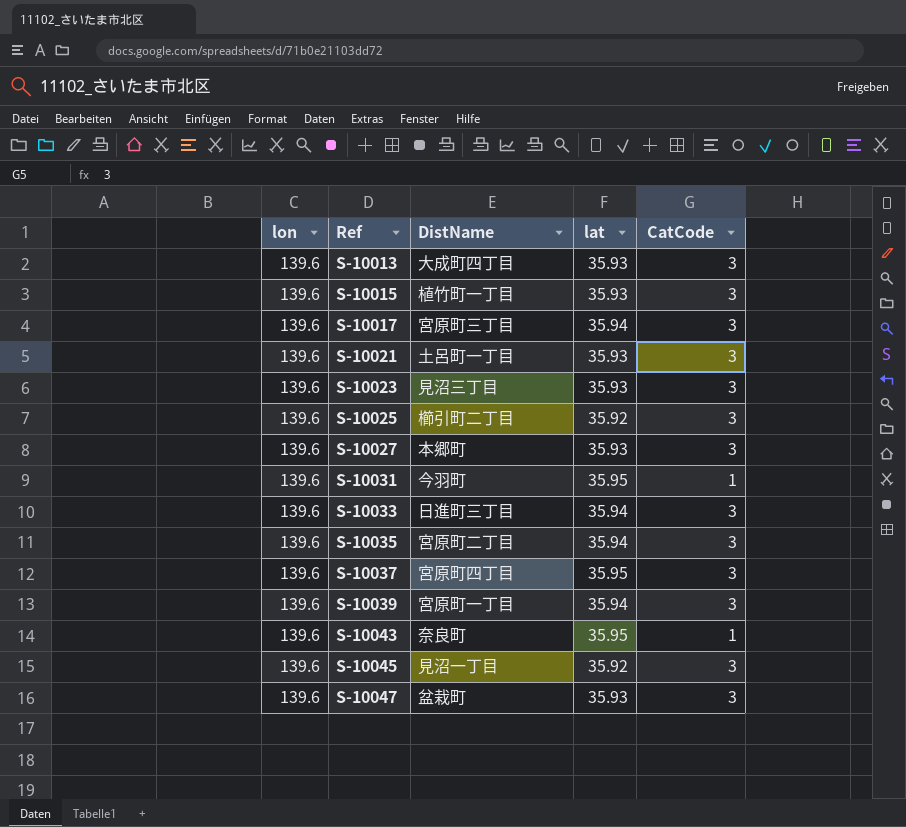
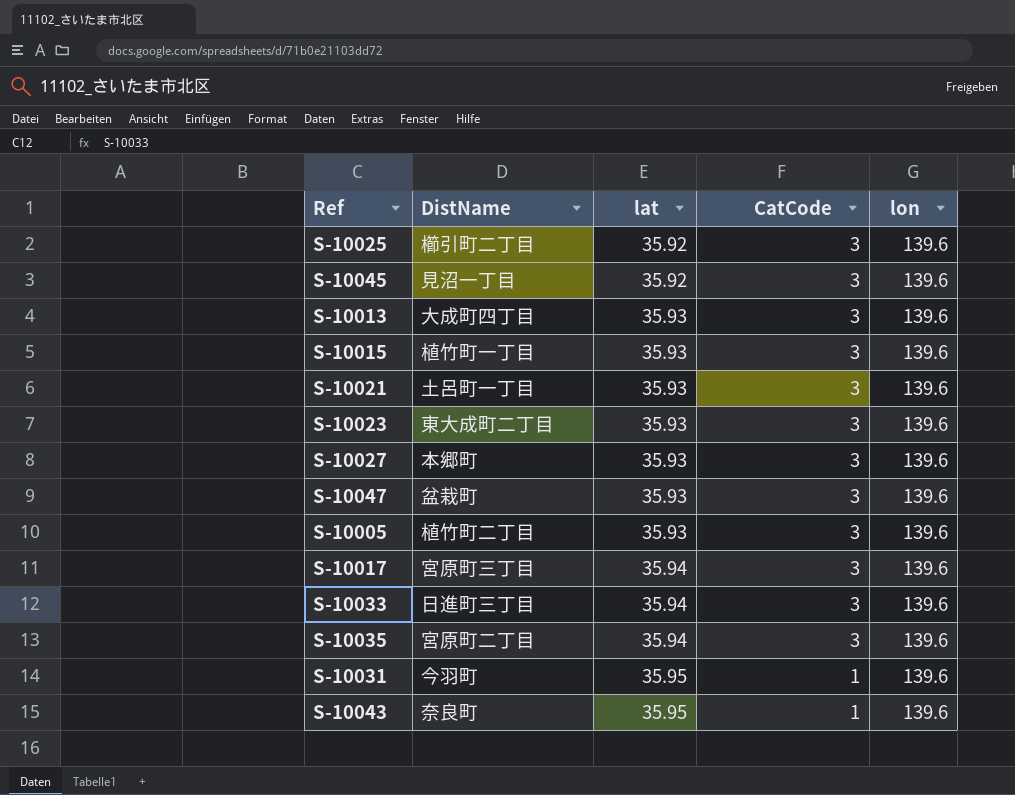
row order: Ref ascending -> lat ascending
column lon | position: 1 -> 5
row S-10037: 139.6 | 宮原町四丁目 | 35.95 | 3 -> none
row S-10039: 139.6 | 宮原町一丁目 | 35.94 | 3 -> none
S-10023 | DistName: 見沼三丁目 -> 東大成町二丁目
row S-10005: none -> 植竹町二丁目 | 35.93 | 3 | 139.6

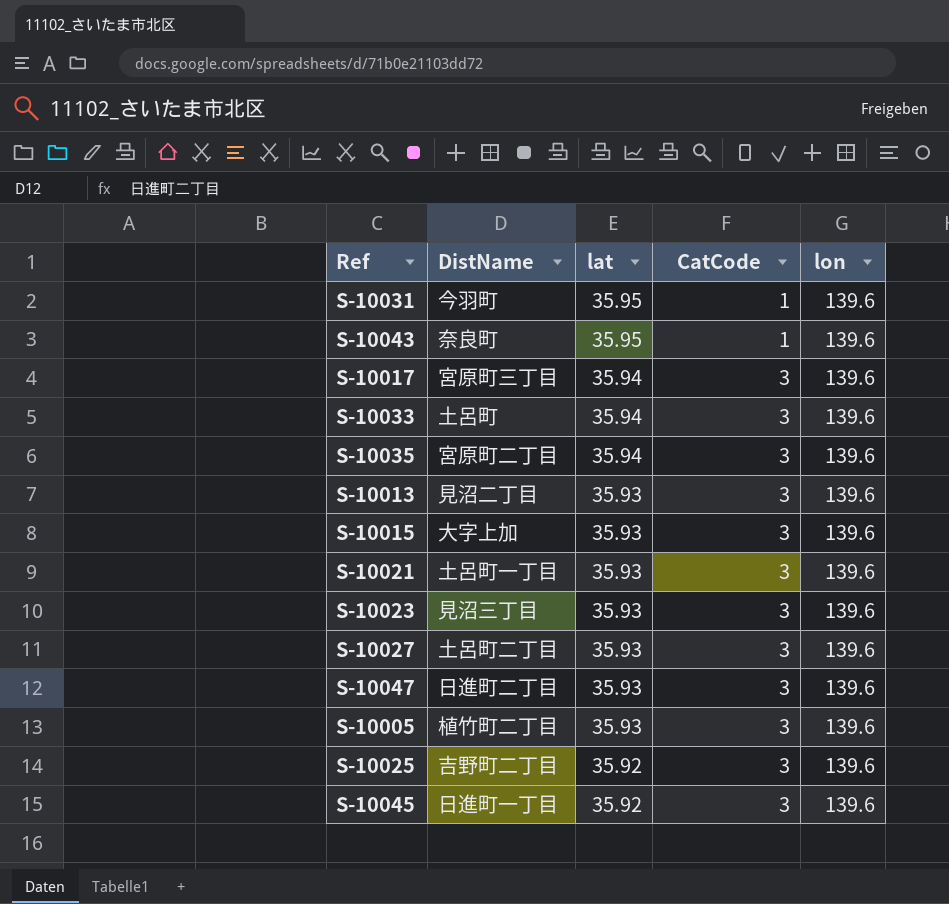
row order: lat ascending -> lat descending
S-10033 | DistName: 日進町三丁目 -> 土呂町
S-10013 | DistName: 大成町四丁目 -> 見沼二丁目
S-10015 | DistName: 植竹町一丁目 -> 大字上加
S-10023 | DistName: 東大成町二丁目 -> 見沼三丁目
S-10027 | DistName: 本郷町 -> 土呂町二丁目
S-10047 | DistName: 盆栽町 -> 日進町二丁目
S-10025 | DistName: 櫛引町二丁目 -> 吉野町二丁目
S-10045 | DistName: 見沼一丁目 -> 日進町一丁目

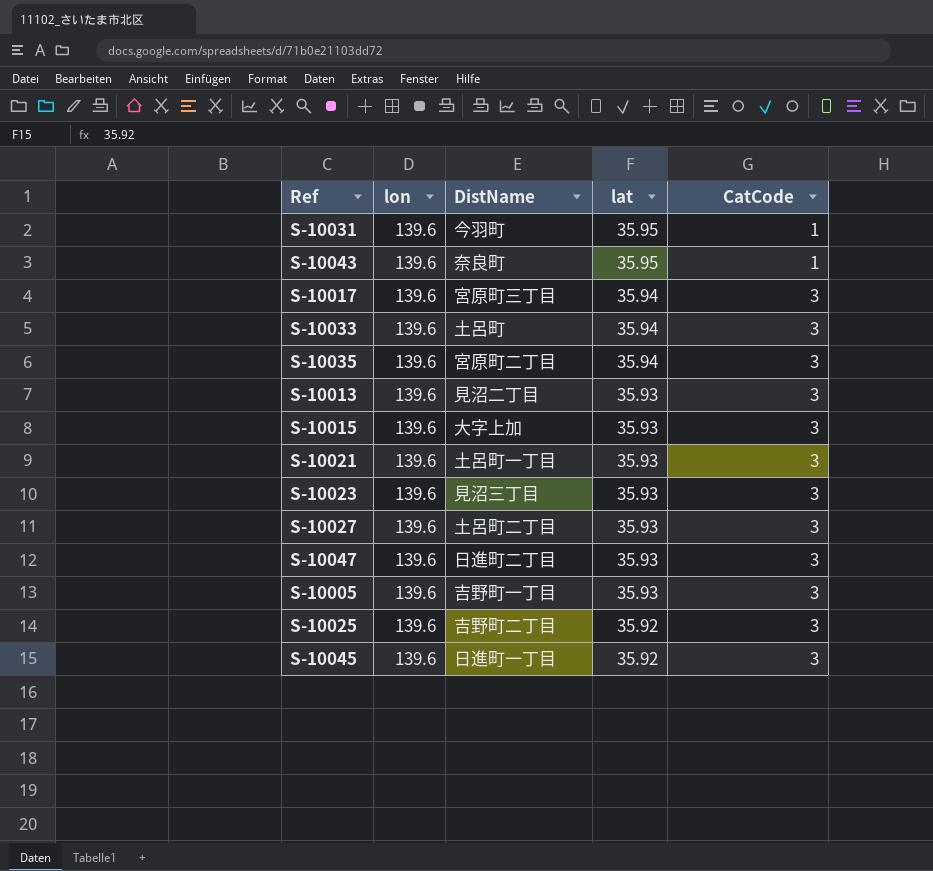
column lon | position: 5 -> 2
S-10005 | DistName: 植竹町二丁目 -> 吉野町一丁目

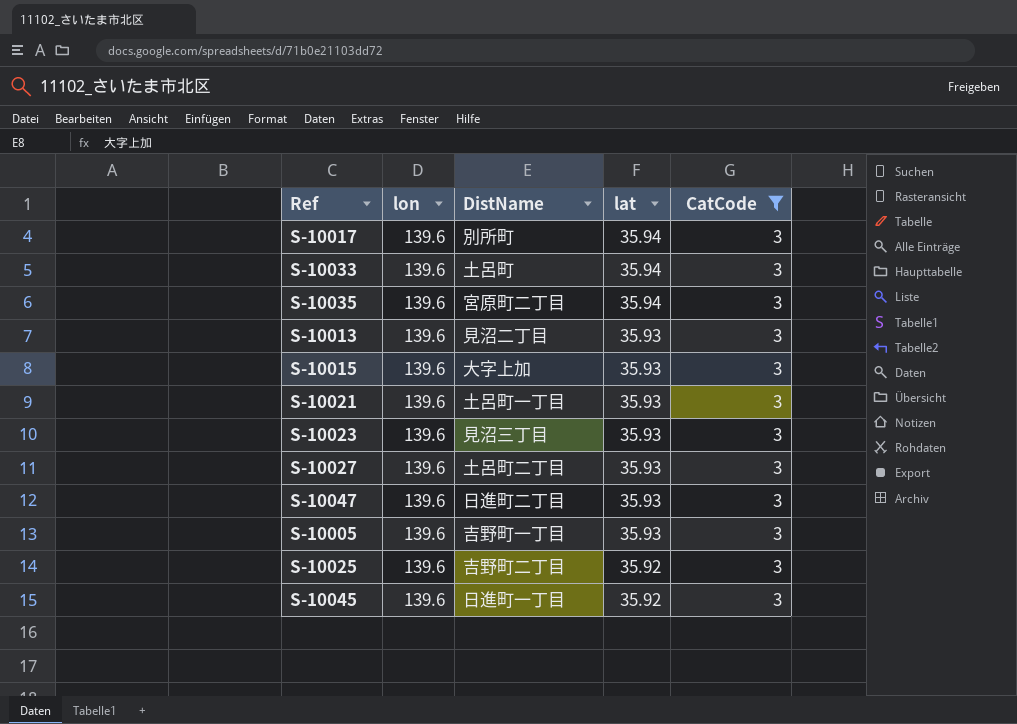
filter: none -> CatCode = 3
S-10017 | DistName: 宮原町三丁目 -> 別所町

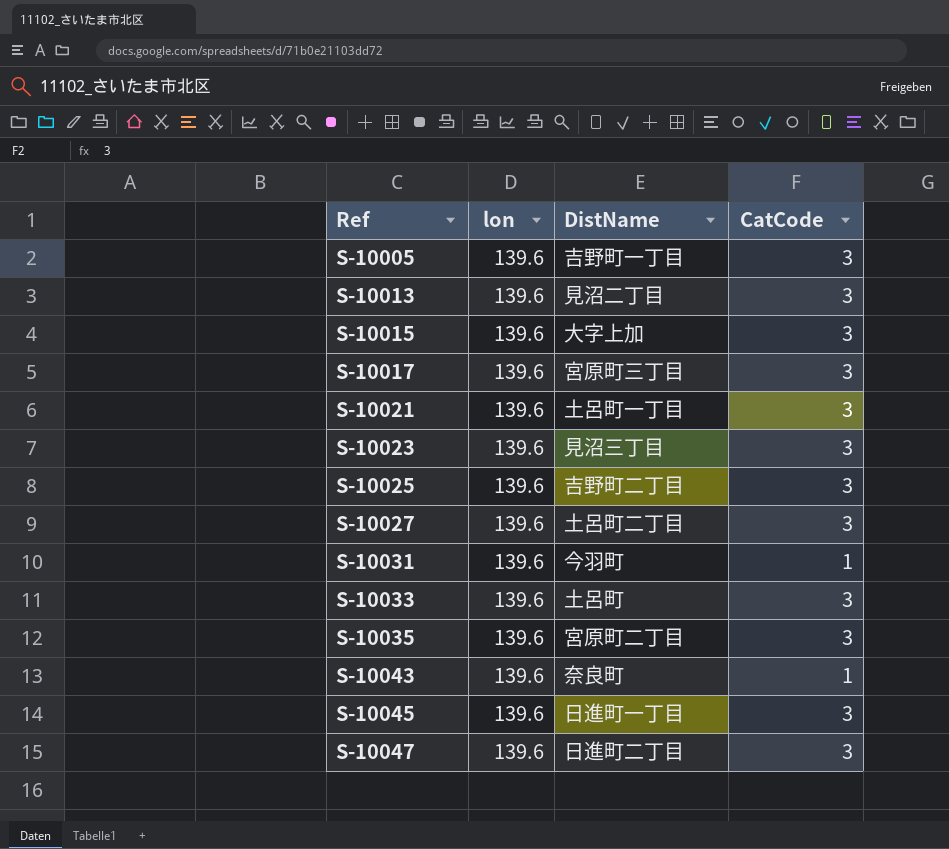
filter: CatCode = 3 -> none
row order: lat descending -> Ref ascending
column lat | position: 4 -> none
S-10017 | DistName: 別所町 -> 宮原町三丁目

